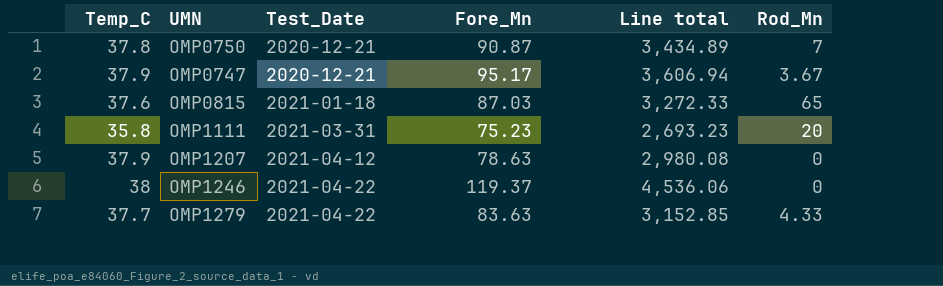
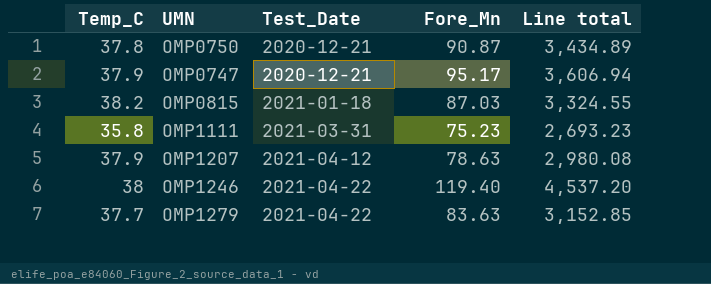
column Rod_Mn | position: 6 -> none
OMP0815 | Temp_C: 37.6 -> 38.2
OMP0815 | Line total: 3,272.33 -> 3,324.55
OMP1246 | Fore_Mn: 119.37 -> 119.40
OMP1246 | Line total: 4,536.06 -> 4,537.20

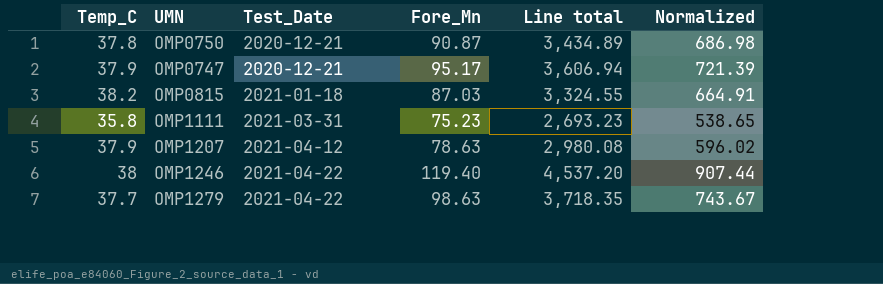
column Normalized | formula: none -> [Line total] * 0.2
OMP1279 | Fore_Mn: 83.63 -> 98.63
OMP1279 | Line total: 3,152.85 -> 3,718.35

